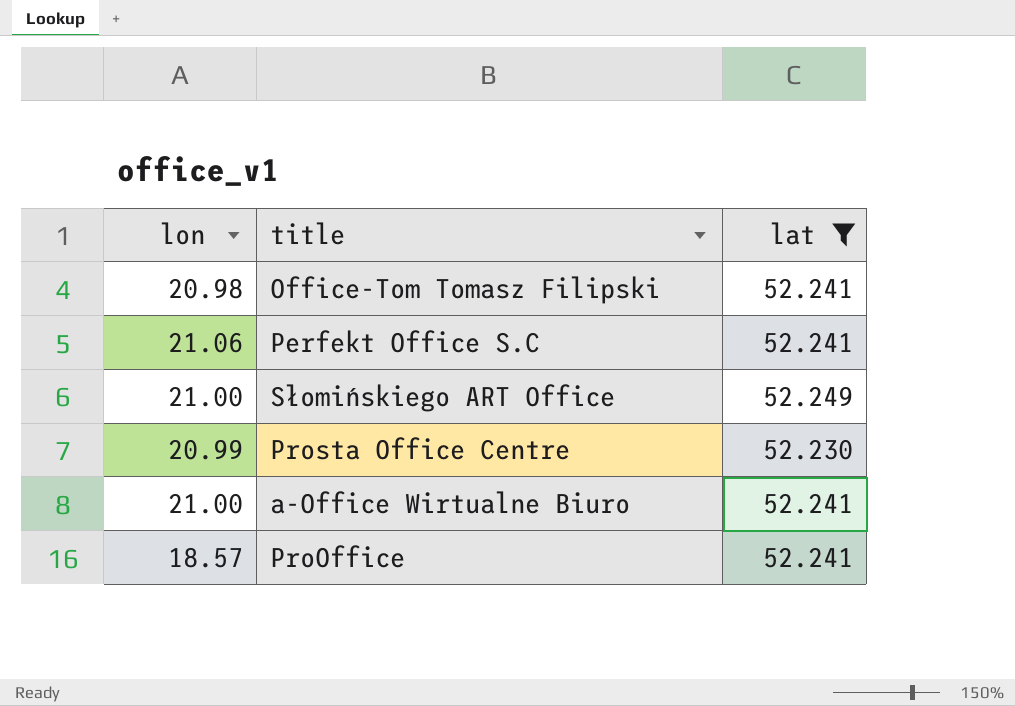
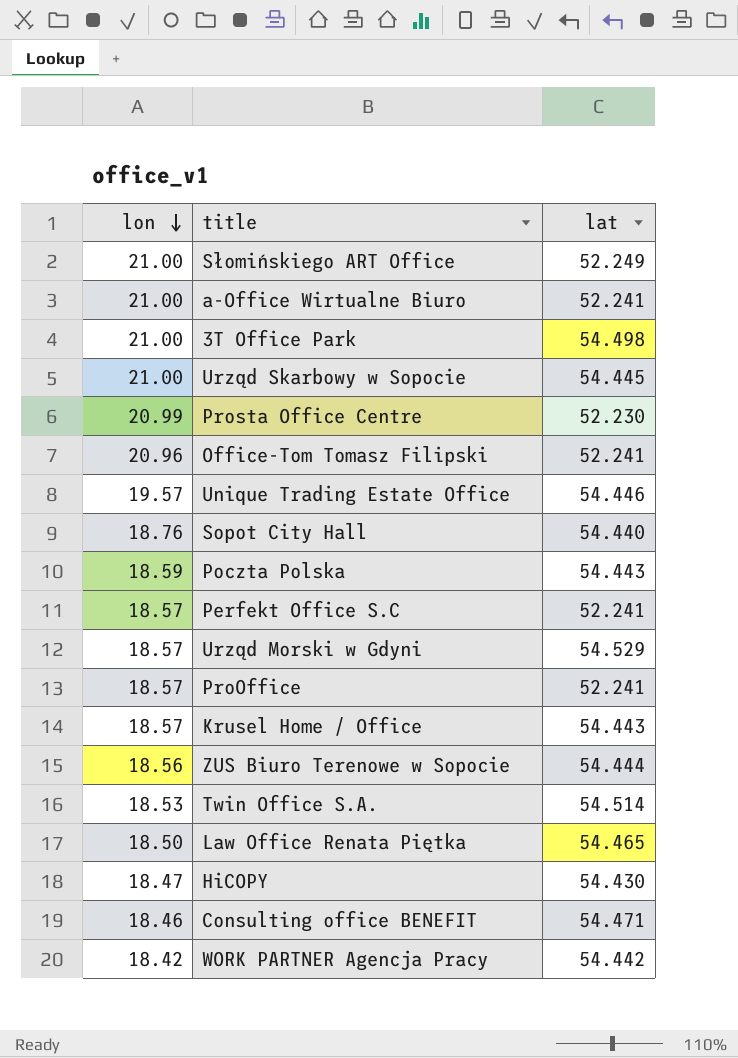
filter: lat <= 52.249 -> none
row order: none -> lon descending
Office-Tom Tomasz Filipski | lon: 20.98 -> 20.96
Perfekt Office S.C | lon: 21.06 -> 18.57

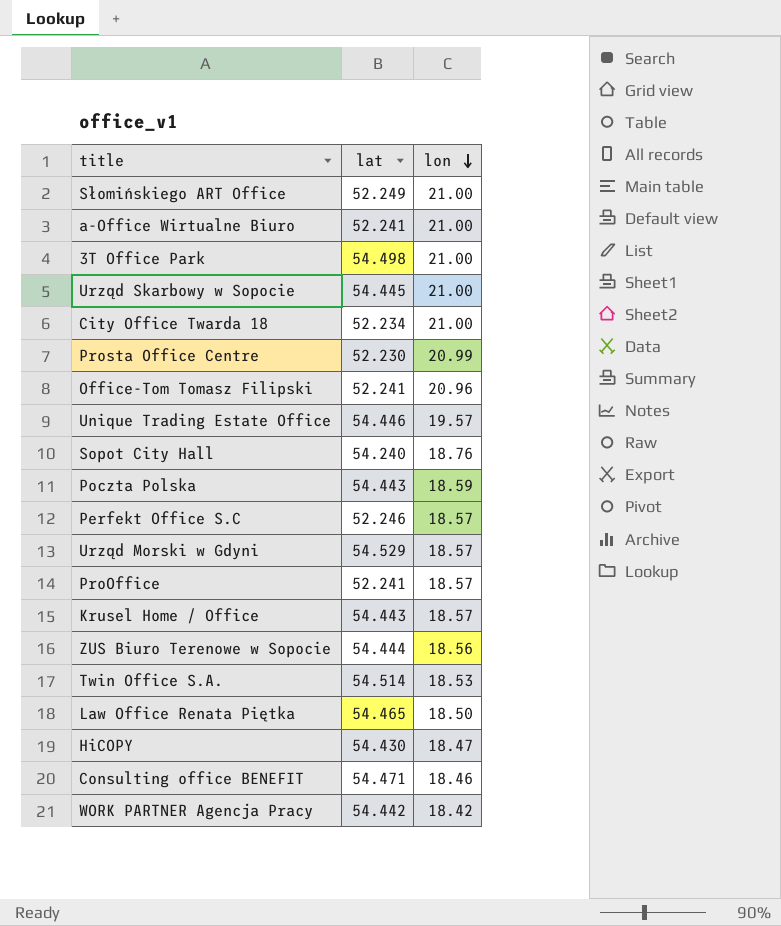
column lon | position: 1 -> 3
row City Office Twarda 18: none -> 52.234 | 21.00
Sopot City Hall | lat: 54.440 -> 54.240
Perfekt Office S.C | lat: 52.241 -> 52.246

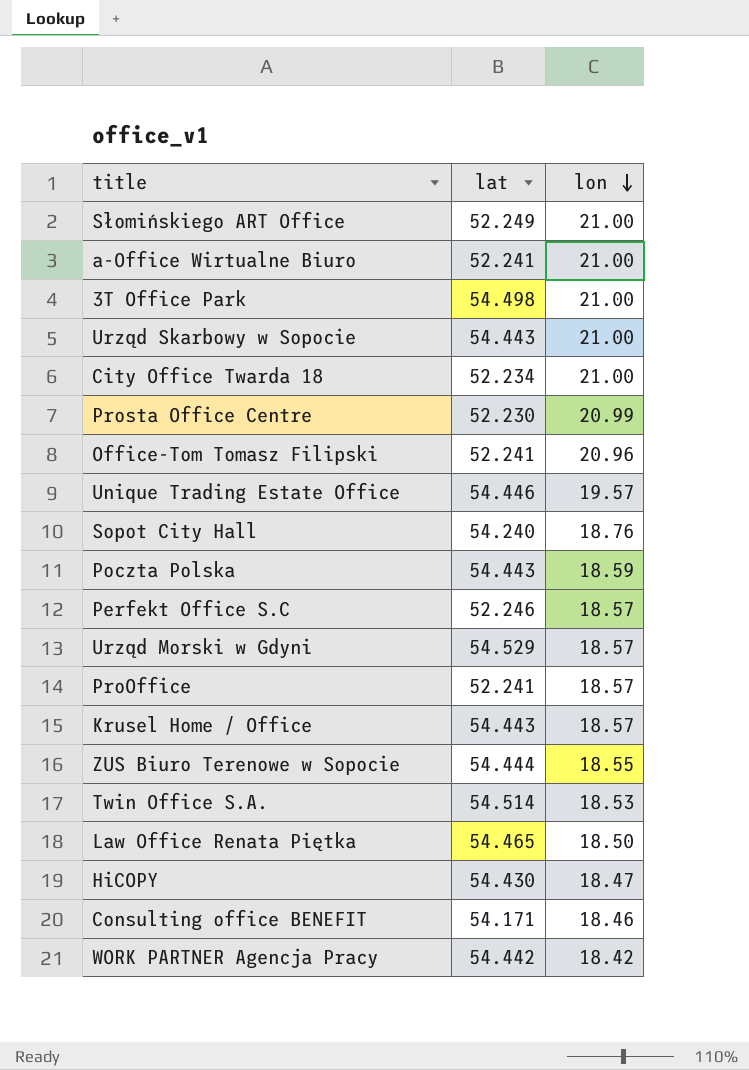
Urząd Skarbowy w Sopocie | lat: 54.445 -> 54.443
ZUS Biuro Terenowe w Sopocie | lon: 18.56 -> 18.55
Consulting office BENEFIT | lat: 54.471 -> 54.171

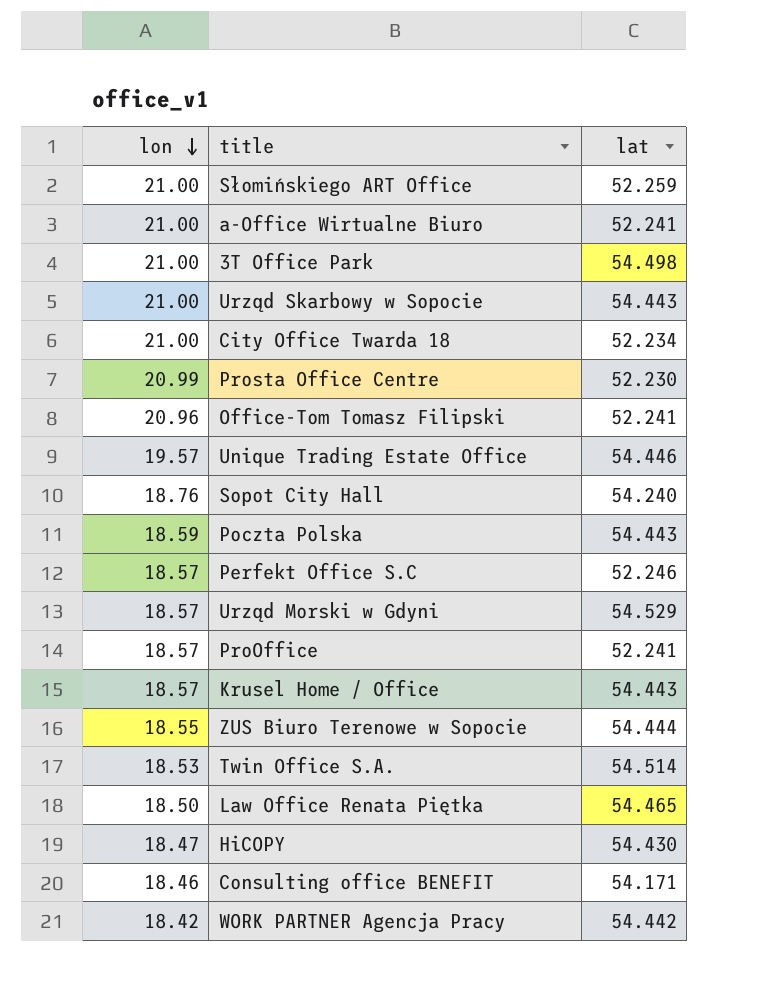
column lon | position: 3 -> 1
Słomińskiego ART Office | lat: 52.249 -> 52.259

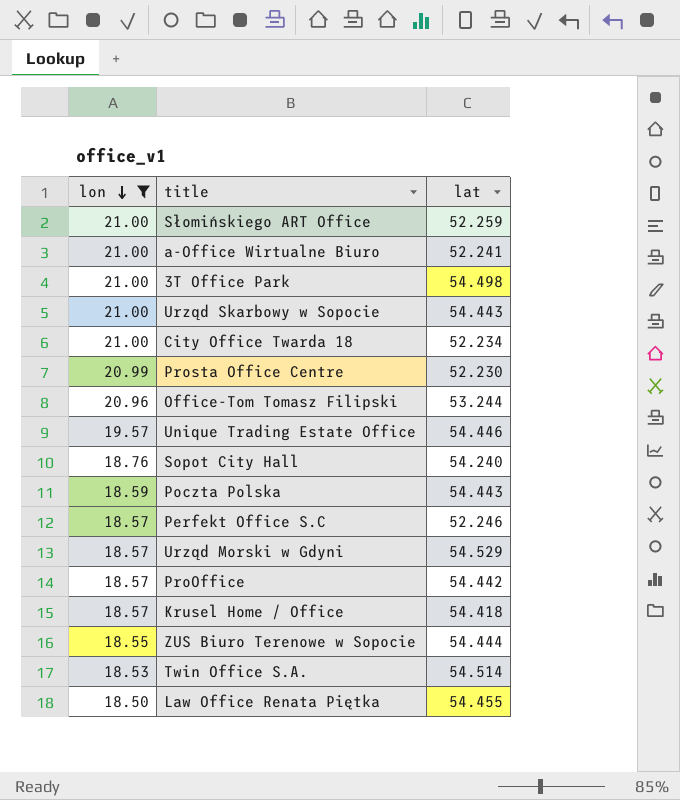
filter: none -> lon >= 18.50
Office-Tom Tomasz Filipski | lat: 52.241 -> 53.244
ProOffice | lat: 52.241 -> 54.442
Krusel Home / Office | lat: 54.443 -> 54.418
Law Office Renata Piętka | lat: 54.465 -> 54.455

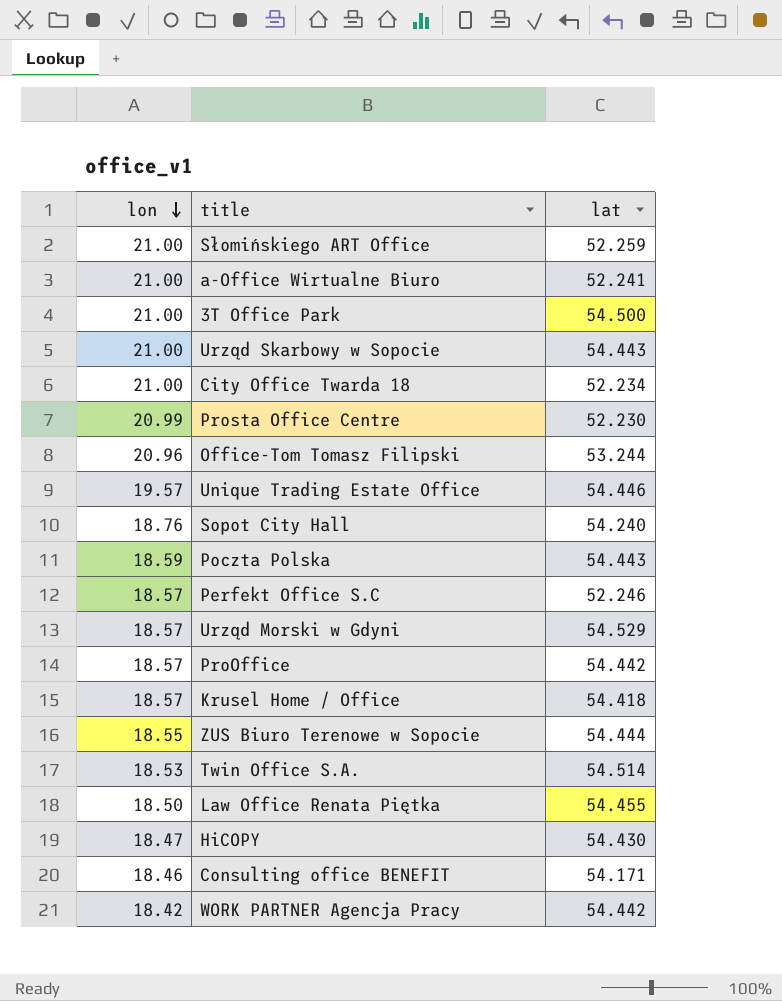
filter: lon >= 18.50 -> none
3T Office Park | lat: 54.498 -> 54.500

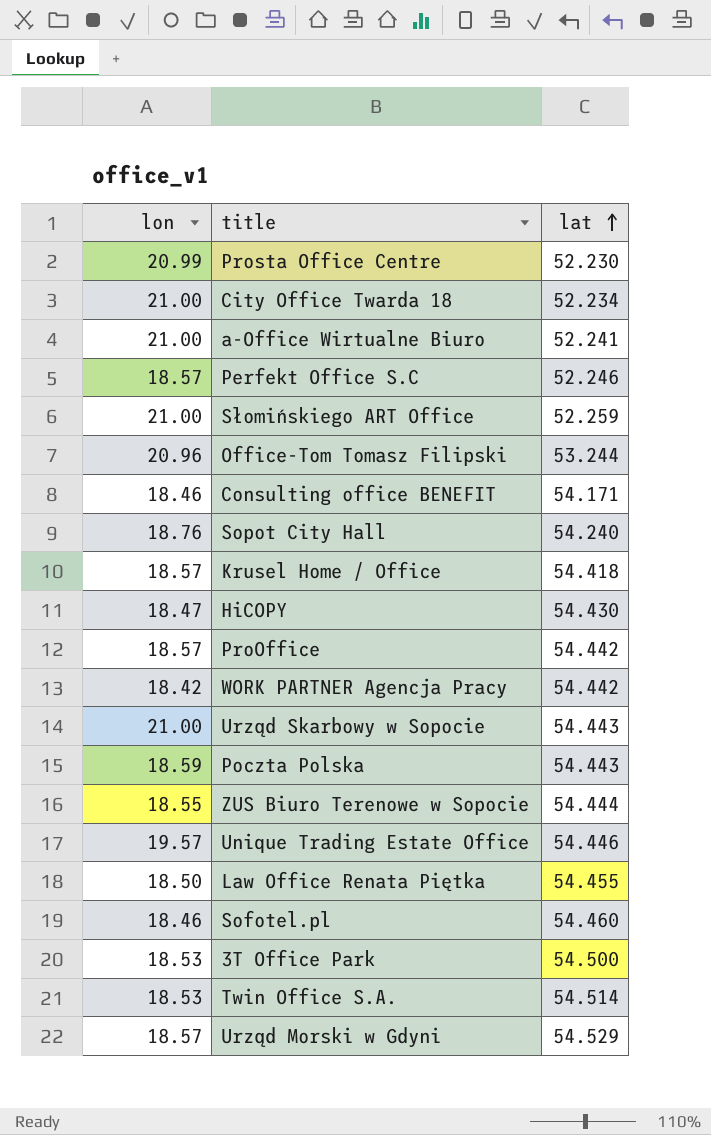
row order: lon descending -> lat ascending
row Sofotel.pl: none -> 18.46 | 54.460
3T Office Park | lon: 21.00 -> 18.53

